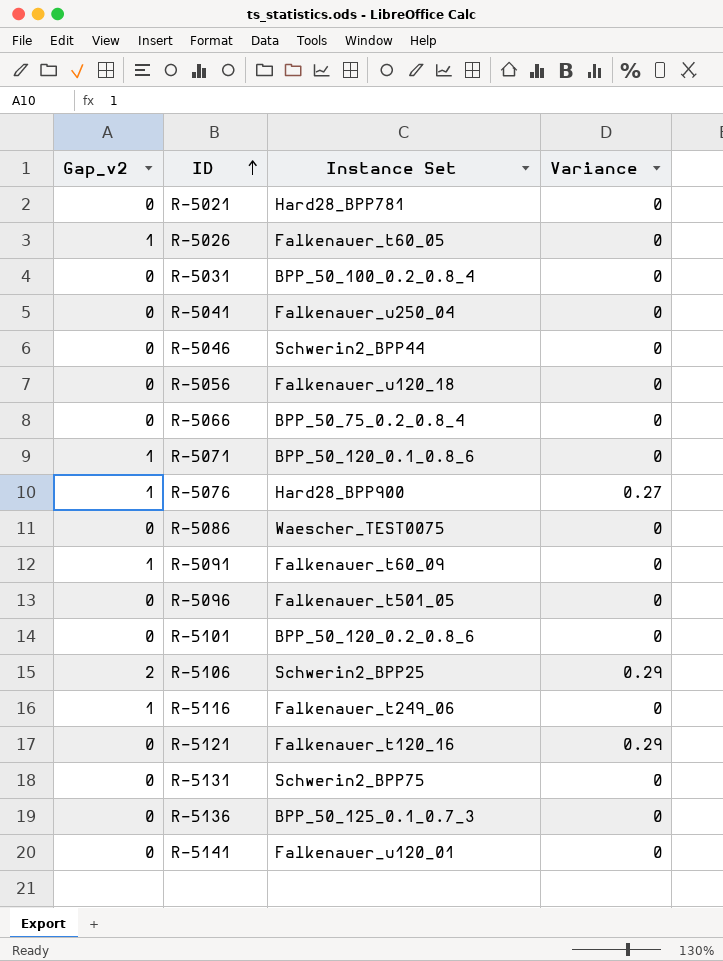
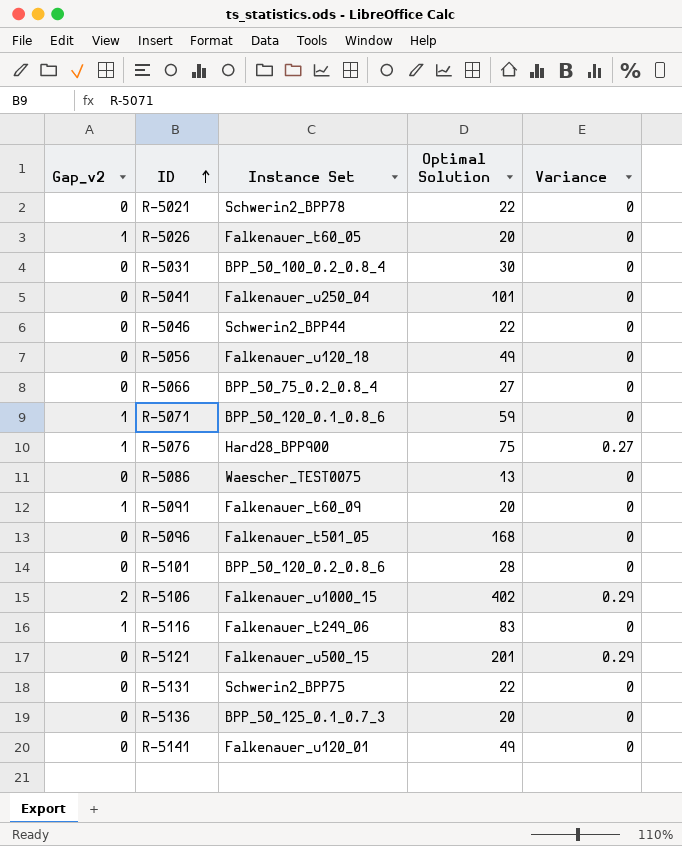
column Optimal Solution | position: none -> 4
R-5021 | Instance Set: Hard28_BPP781 -> Schwerin2_BPP78
R-5106 | Instance Set: Schwerin2_BPP25 -> Falkenauer_u1000_15
R-5121 | Instance Set: Falkenauer_t120_16 -> Falkenauer_u500_15

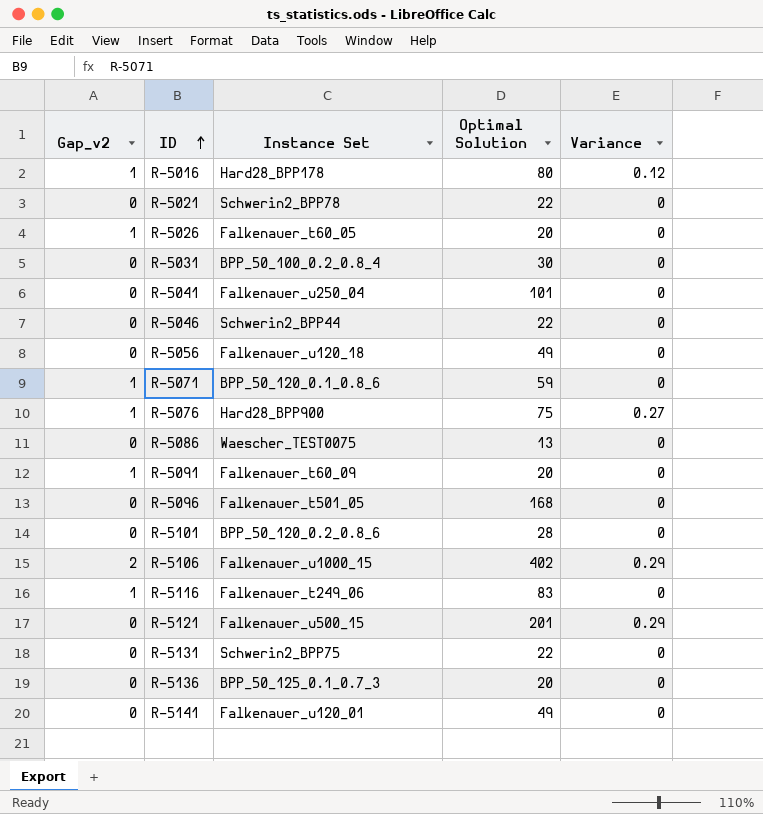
row R-5066: 0 | BPP_50_75_0.2_0.8_4 | 27 | 0 -> none
row R-5016: none -> 1 | Hard28_BPP178 | 80 | 0.12

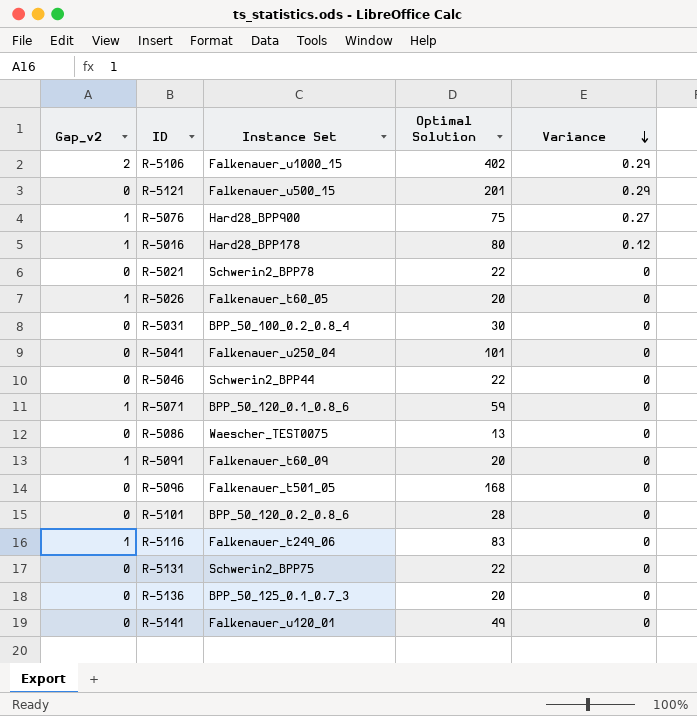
row order: ID ascending -> Variance descending
row R-5056: 0 | Falkenauer_u120_18 | 49 | 0 -> none

